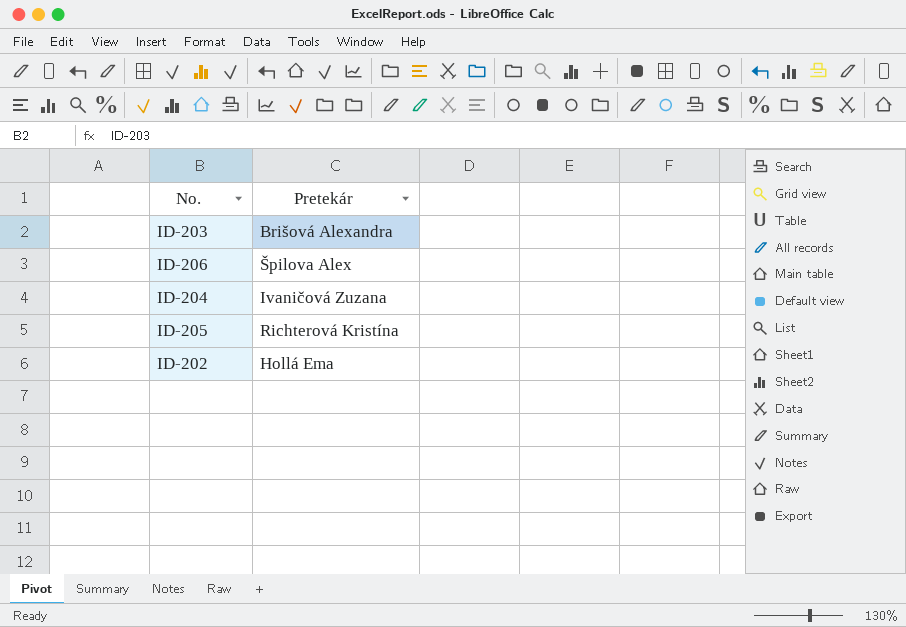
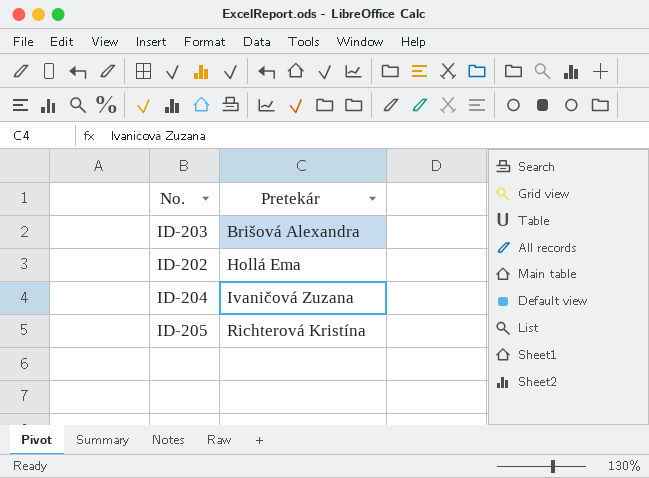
row order: none -> Pretekár ascending
row ID-206: Špilova Alex -> none

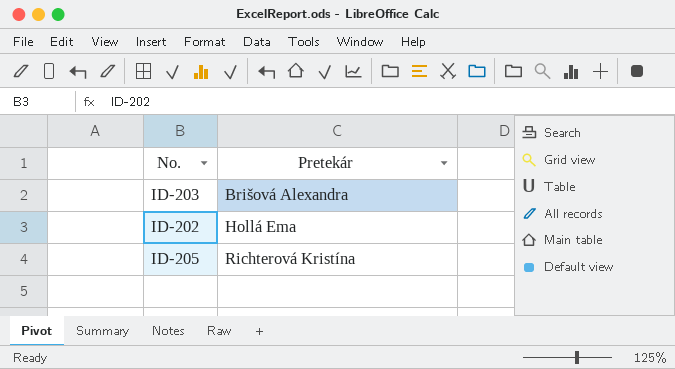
row ID-204: Ivaničová Zuzana -> none

